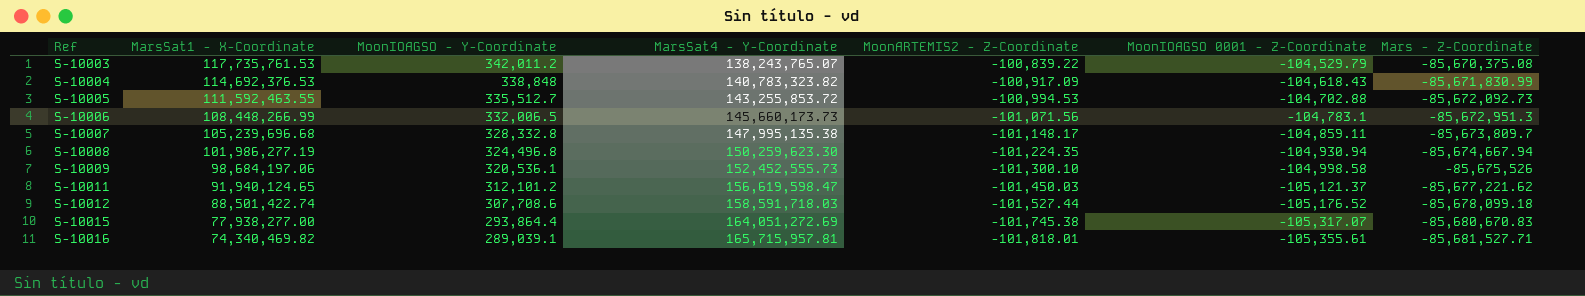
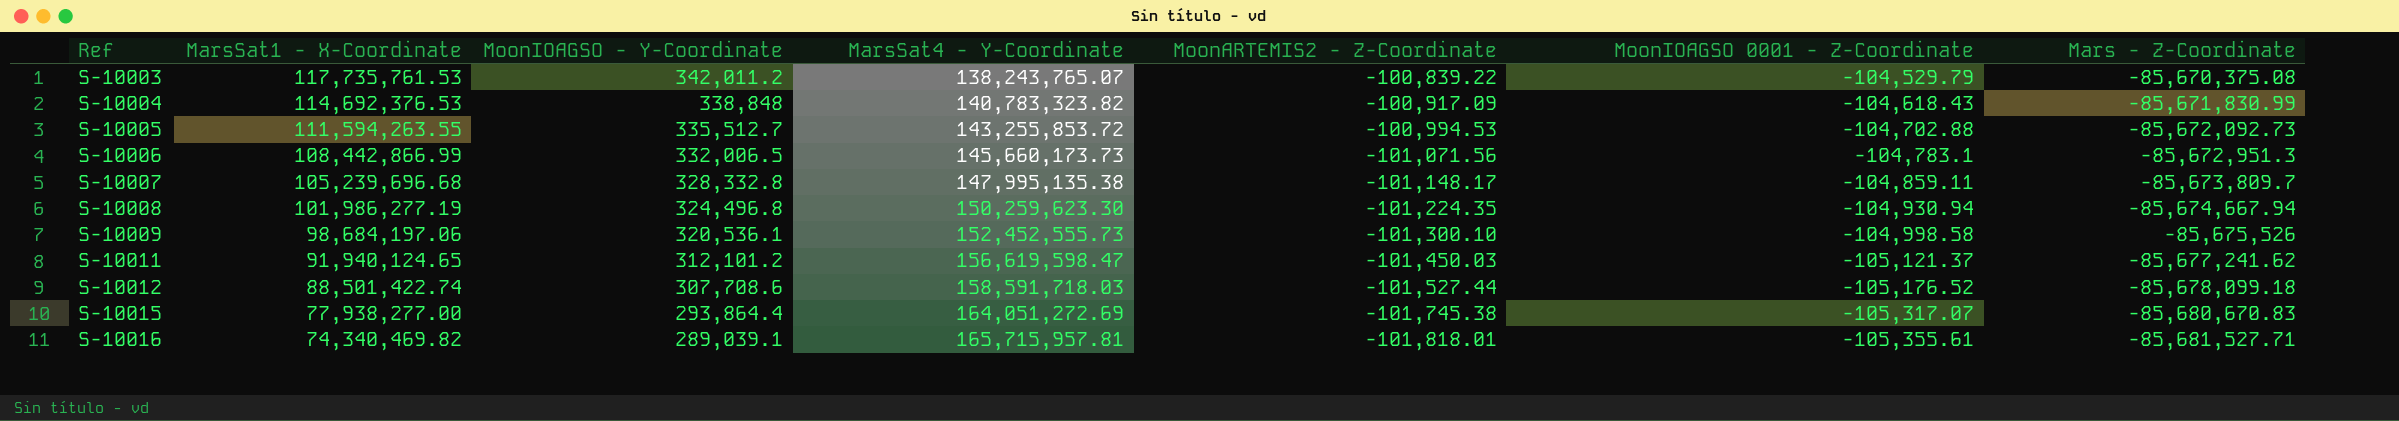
S-10005 | MarsSat1 - X-Coordinate: 111,592,463.55 -> 111,594,263.55
S-10006 | MarsSat1 - X-Coordinate: 108,448,266.99 -> 108,442,866.99
S-10011 | Mars - Z-Coordinate: -85,677,221.62 -> -85,677,241.62

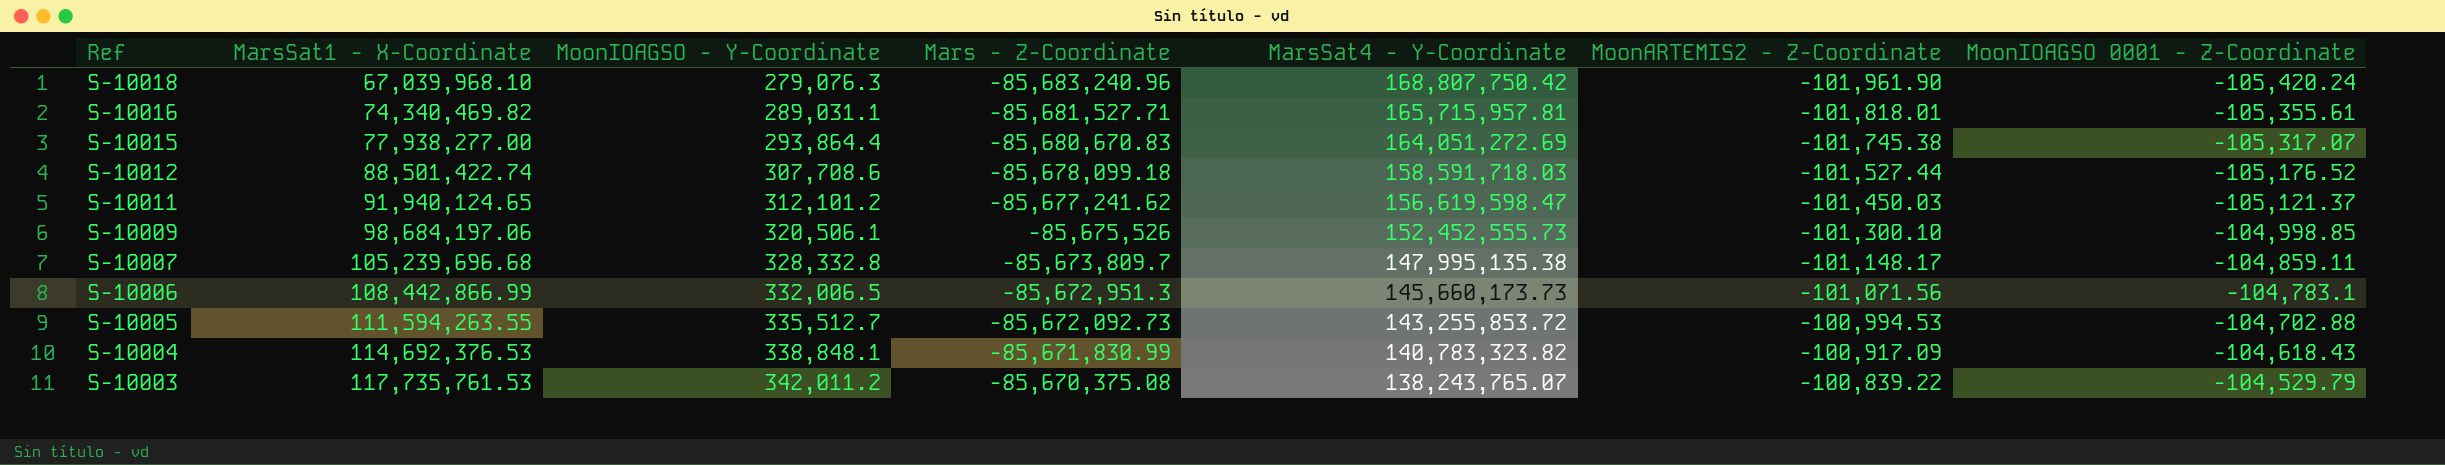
row order: Ref ascending -> Ref descending
column Mars - Z-Coordinate | position: 7 -> 4
row S-10008: 101,986,277.19 | 324,496.8 | 150,259,623.30 | -101,224.35 | -104,930.94 | -85,674,667.94 -> none
row S-10018: none -> 67,039,968.10 | 279,076.3 | -85,683,240.96 | 168,807,750.42 | -101,961.90 | -105,420.24
S-10016 | MoonIOAGSO - Y-Coordinate: 289,039.1 -> 289,031.1
S-10009 | MoonIOAGSO - Y-Coordinate: 320,536.1 -> 320,506.1
S-10009 | MoonIOAGSO 0001 - Z-Coordinate: -104,998.58 -> -104,998.85
S-10004 | MoonIOAGSO - Y-Coordinate: 338,848 -> 338,848.1

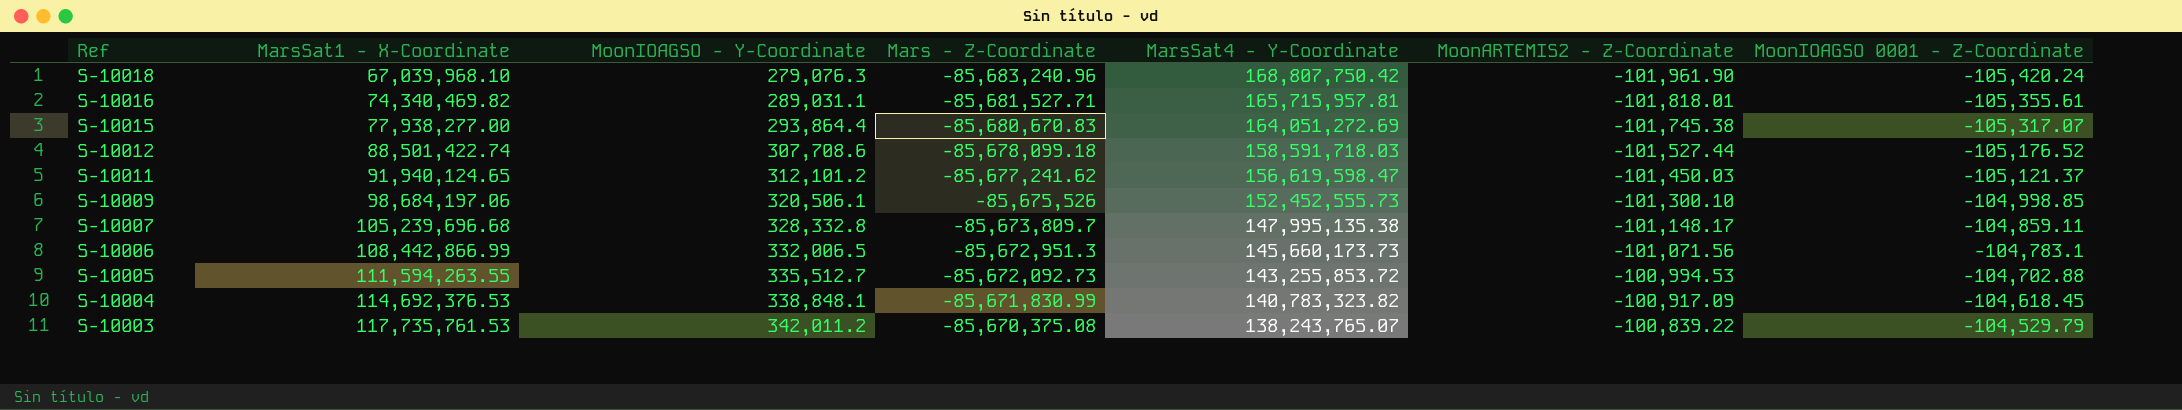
S-10004 | MoonIOAGSO 0001 - Z-Coordinate: -104,618.43 -> -104,618.45

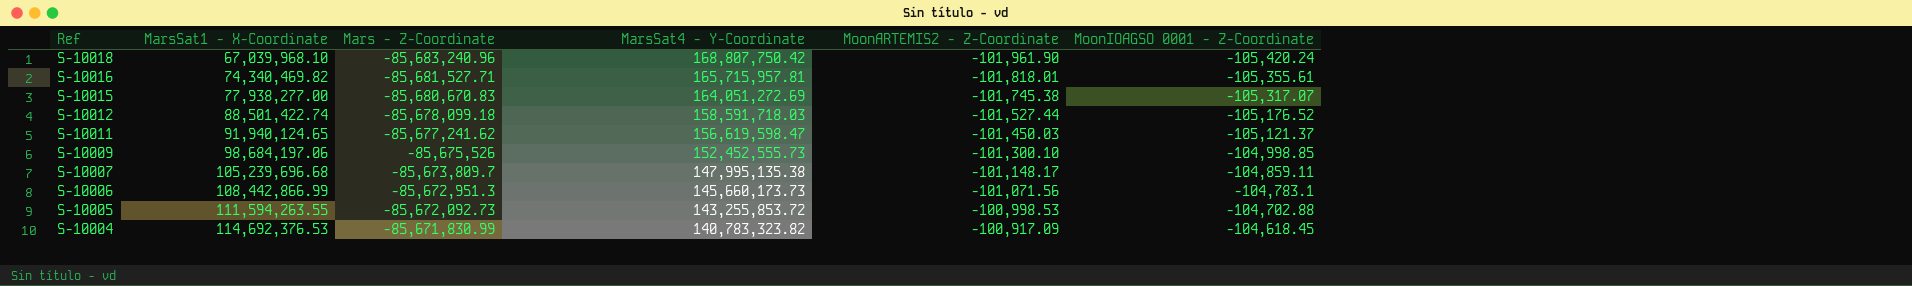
column MoonIOAGSO - Y-Coordinate | position: 3 -> none
row S-10003: 117,735,761.53 | 342,011.2 | -85,670,375.08 | 138,243,765.07 | -100,839.22 | -104,529.79 -> none
S-10005 | MoonARTEMIS2 - Z-Coordinate: -100,994.53 -> -100,998.53

